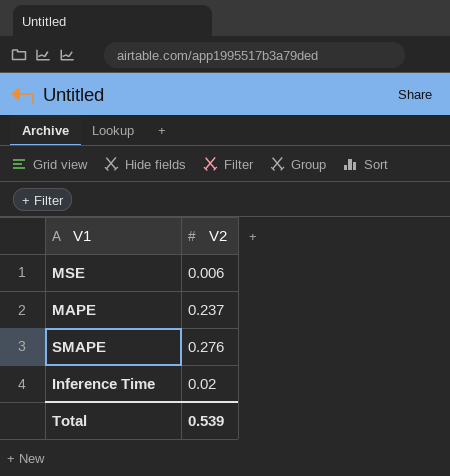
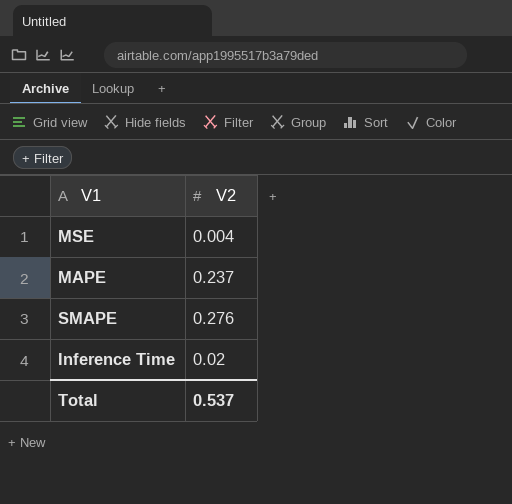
MSE | V2: 0.006 -> 0.004
Total | V2: 0.539 -> 0.537

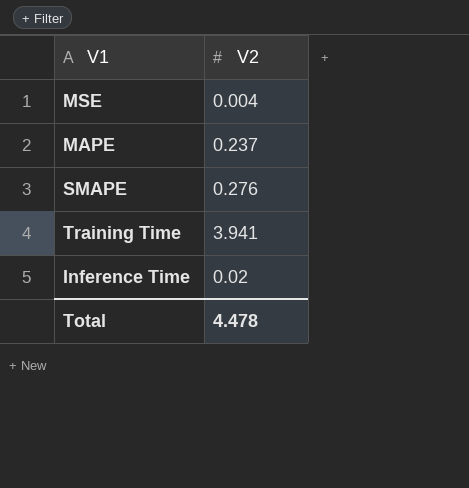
row Training Time: none -> 3.941
Total | V2: 0.537 -> 4.478

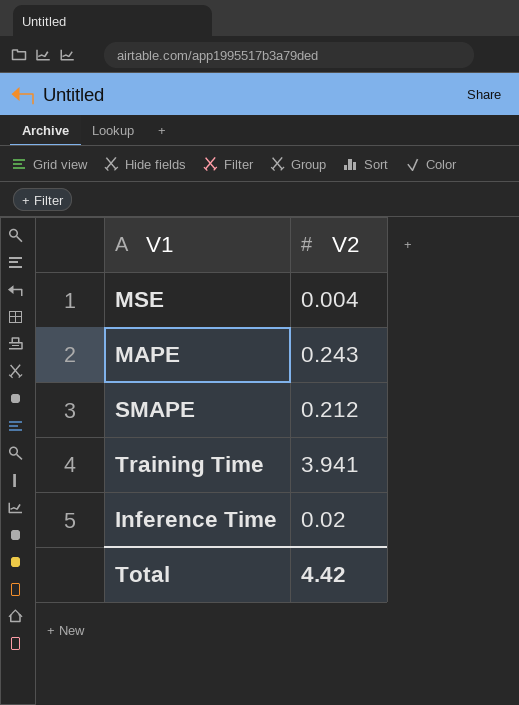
MAPE | V2: 0.237 -> 0.243
SMAPE | V2: 0.276 -> 0.212
Total | V2: 4.478 -> 4.42

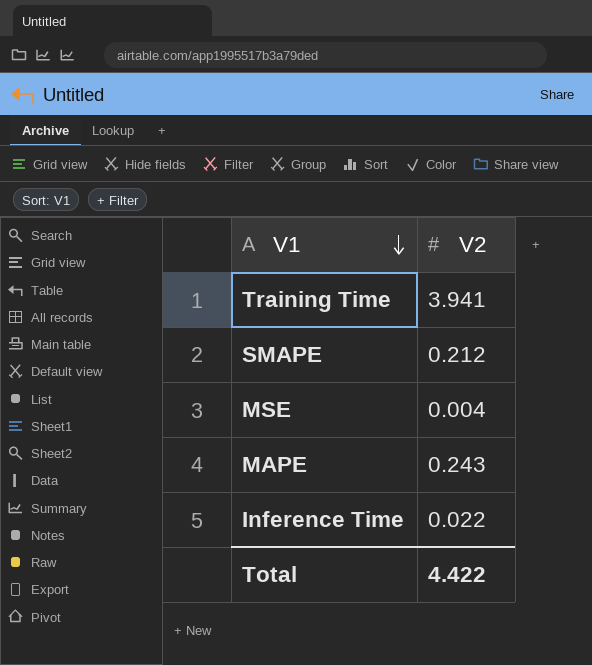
row order: none -> V1 descending
Inference Time | V2: 0.02 -> 0.022
Total | V2: 4.42 -> 4.422

